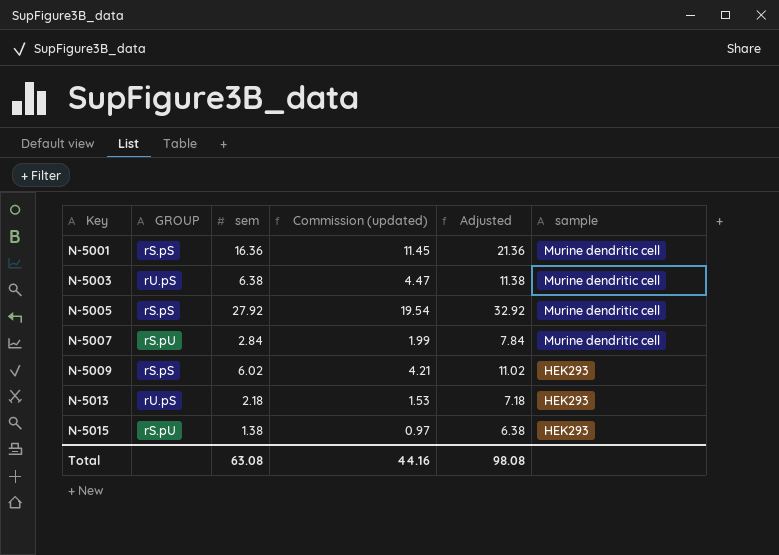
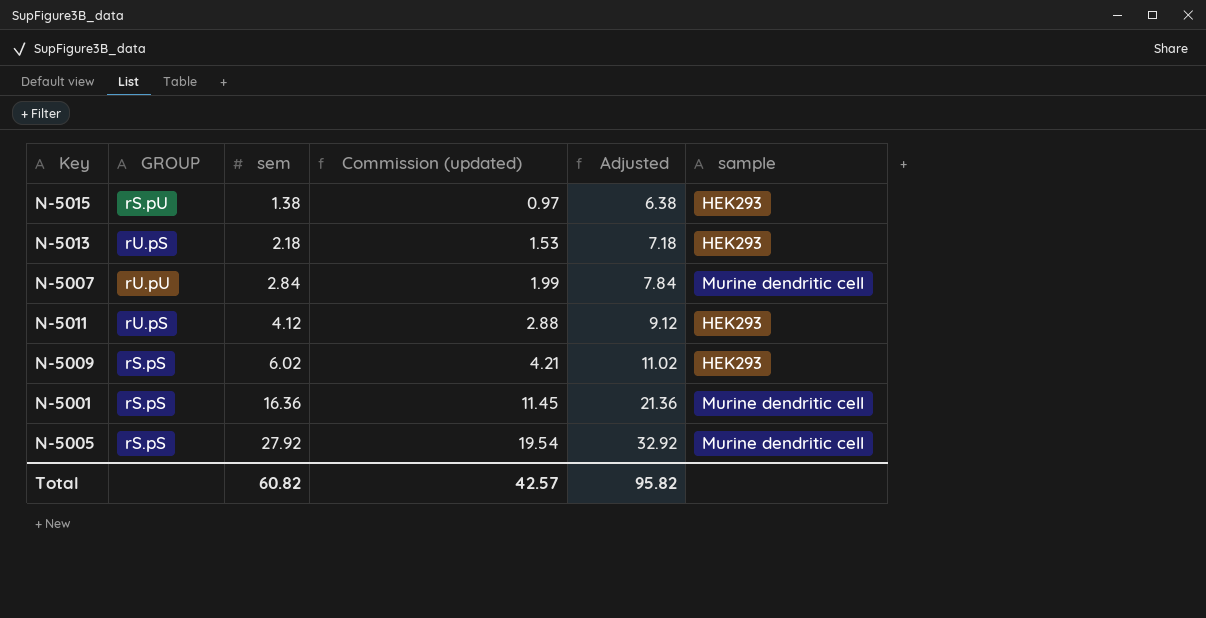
row order: Key ascending -> sem ascending
row N-5003: rU.pS | 6.38 | 4.47 | 11.38 | Murine dendritic cell -> none
N-5007 | GROUP: rS.pU -> rU.pU
row N-5011: none -> rU.pS | 4.12 | 2.88 | 9.12 | HEK293
Total | sem: 63.08 -> 60.82
Total | Commission (updated): 44.16 -> 42.57
Total | Adjusted: 98.08 -> 95.82

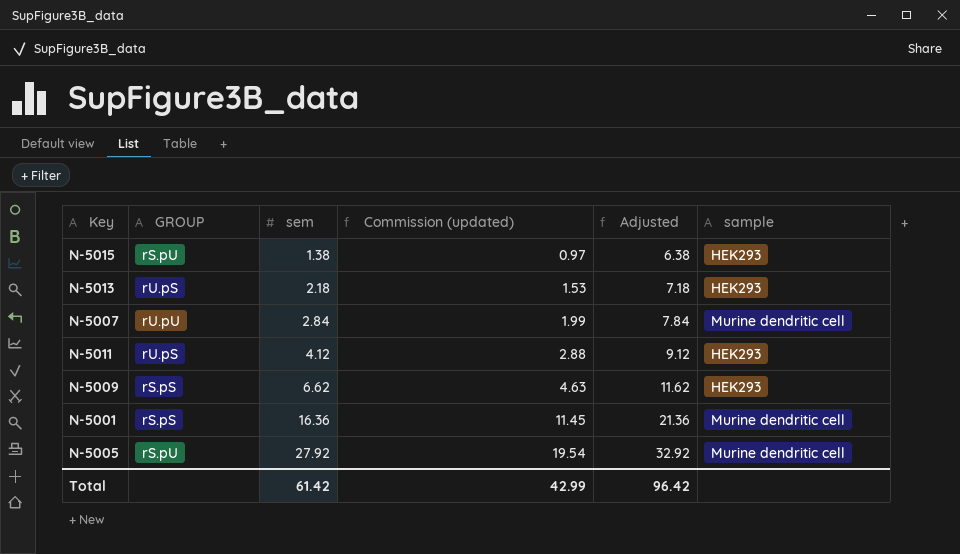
N-5009 | sem: 6.02 -> 6.62
N-5009 | Commission (updated): 4.21 -> 4.63
N-5009 | Adjusted: 11.02 -> 11.62
N-5005 | GROUP: rS.pS -> rS.pU
Total | sem: 60.82 -> 61.42
Total | Commission (updated): 42.57 -> 42.99
Total | Adjusted: 95.82 -> 96.42

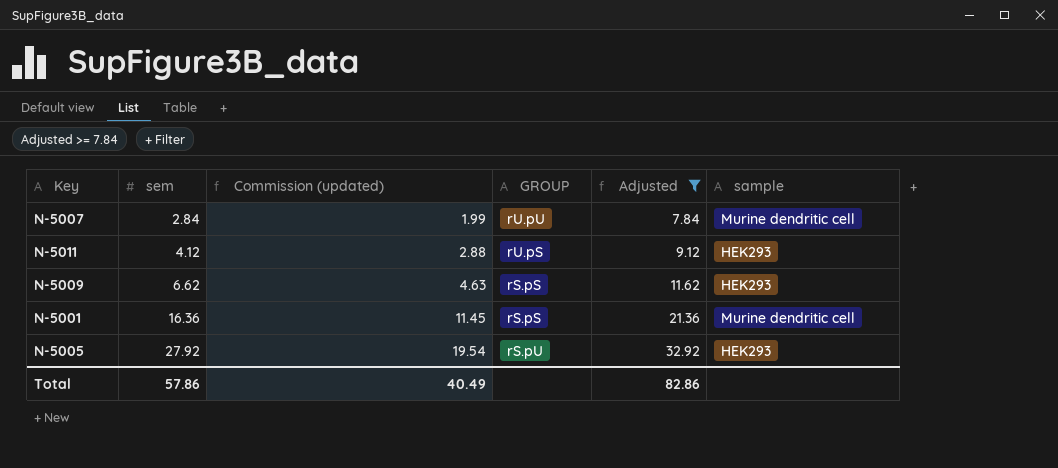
filter: none -> Adjusted >= 7.84
column GROUP | position: 2 -> 4
N-5005 | sample: Murine dendritic cell -> HEK293
Total | sem: 61.42 -> 57.86
Total | Commission (updated): 42.99 -> 40.49
Total | Adjusted: 96.42 -> 82.86

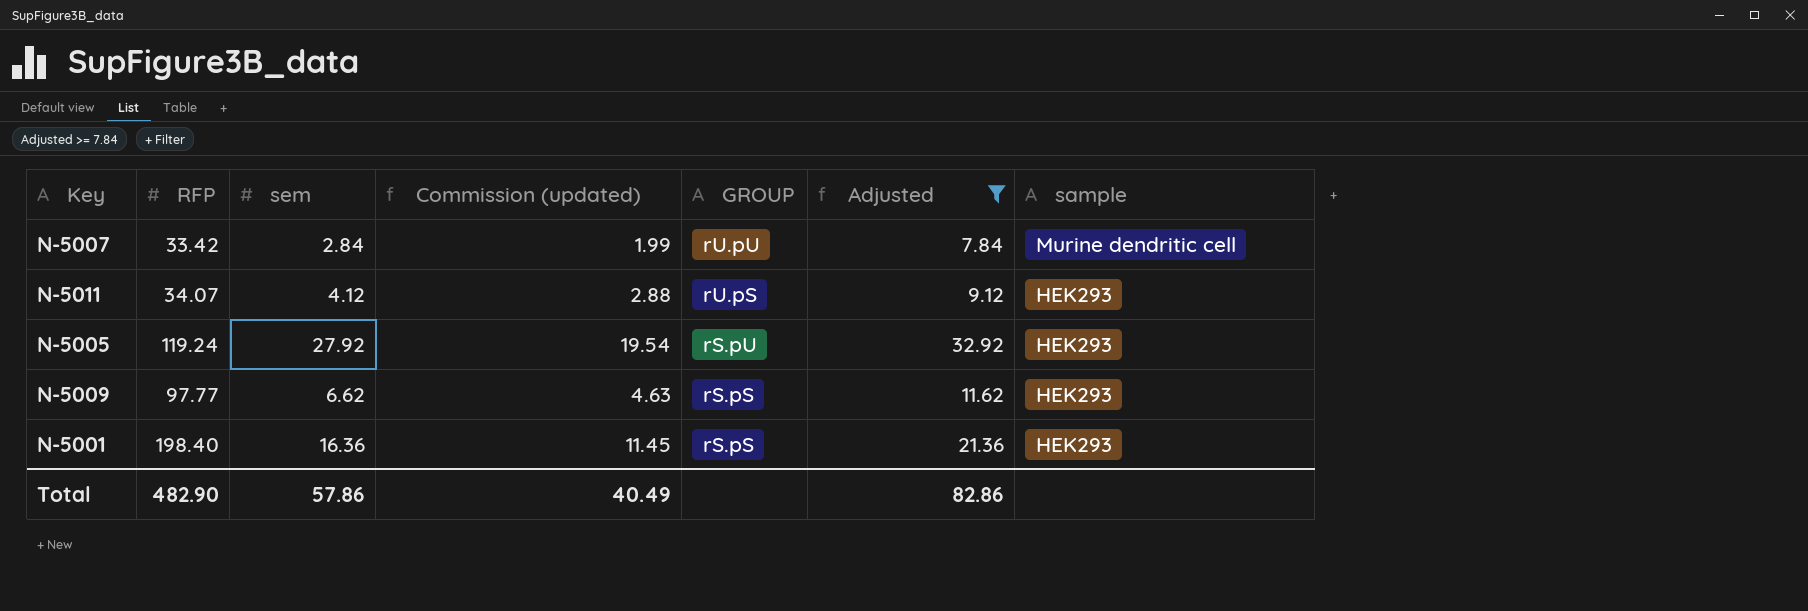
row order: sem ascending -> GROUP descending
column RFP | position: none -> 2
N-5001 | sample: Murine dendritic cell -> HEK293

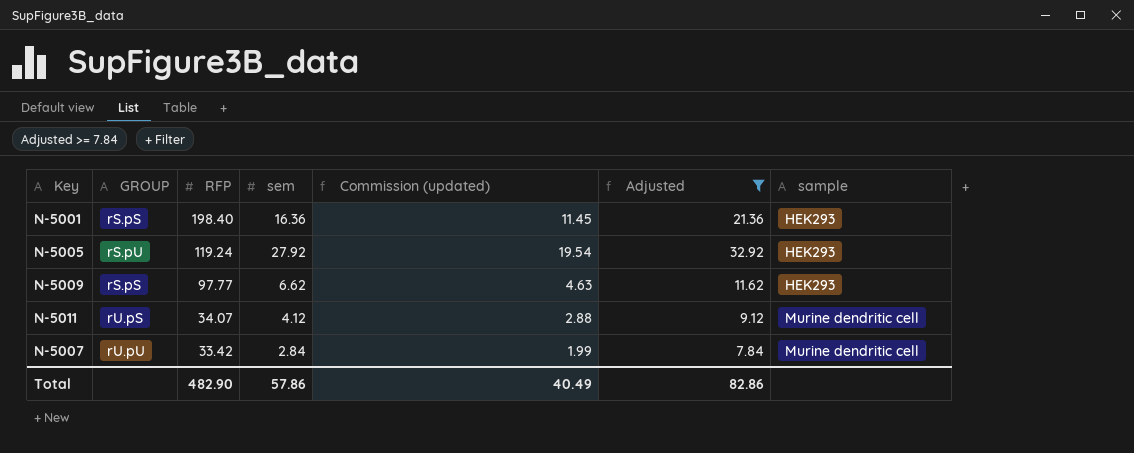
row order: GROUP descending -> RFP descending
column GROUP | position: 5 -> 2
N-5011 | sample: HEK293 -> Murine dendritic cell

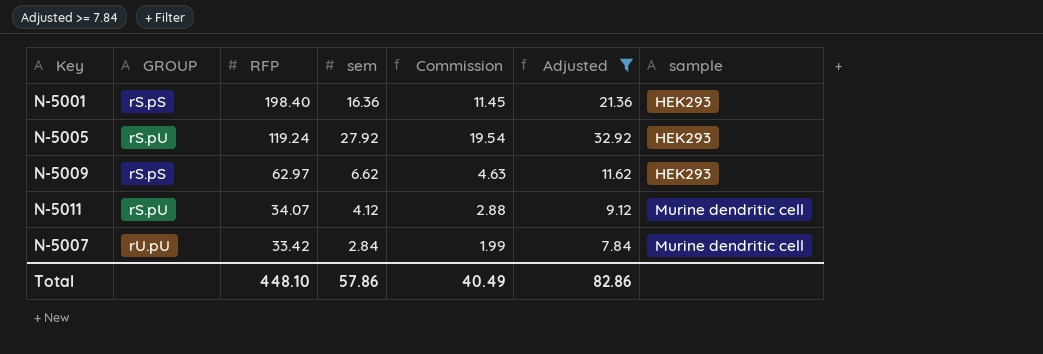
column name: Commission (updated) -> Commission
N-5009 | RFP: 97.77 -> 62.97
N-5011 | GROUP: rU.pS -> rS.pU
Total | RFP: 482.90 -> 448.10

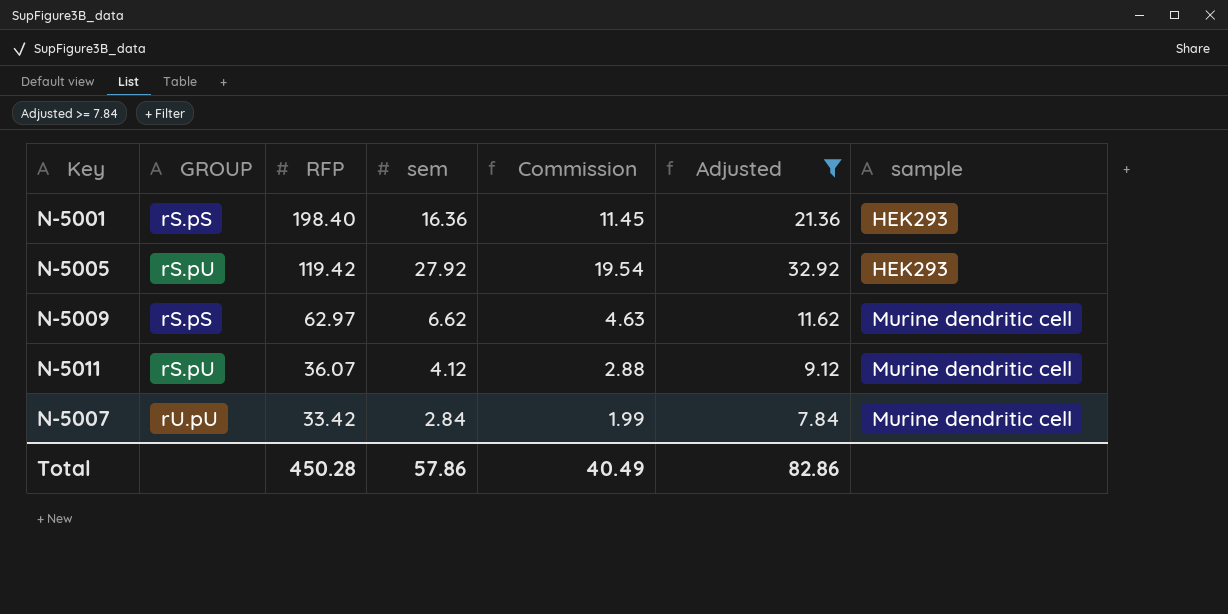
N-5005 | RFP: 119.24 -> 119.42
N-5009 | sample: HEK293 -> Murine dendritic cell
N-5011 | RFP: 34.07 -> 36.07
Total | RFP: 448.10 -> 450.28

